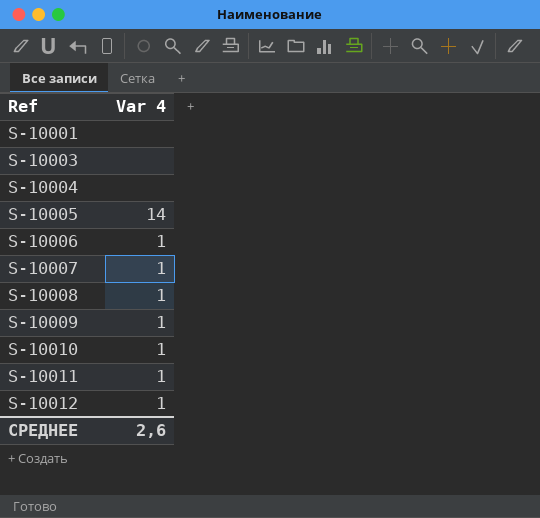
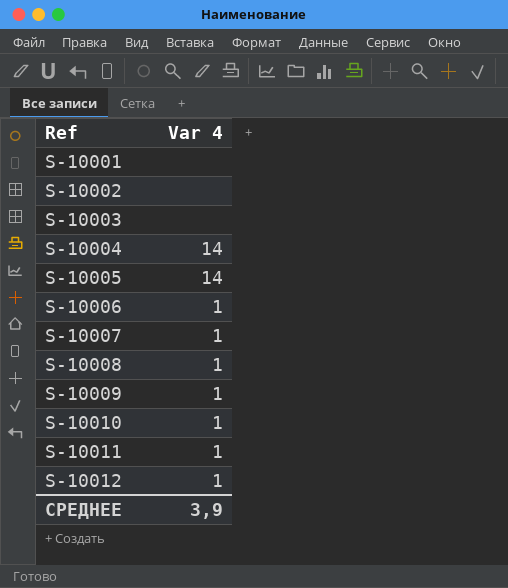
row S-10002: none -> none
S-10004 | Var 4: none -> 14
СРЕДНЕЕ | Var 4: 2,6 -> 3,9

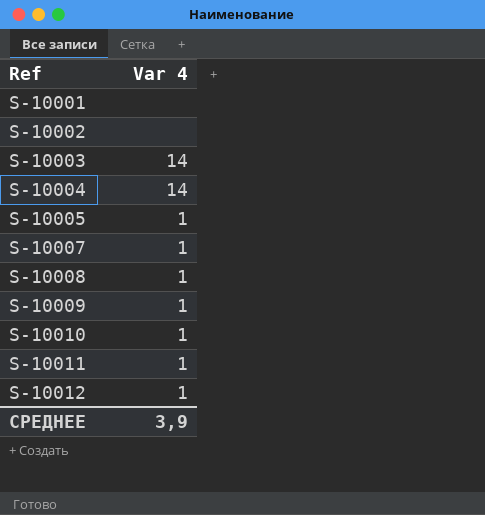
row S-10006: 1 -> none
S-10003 | Var 4: none -> 14
S-10005 | Var 4: 14 -> 1

